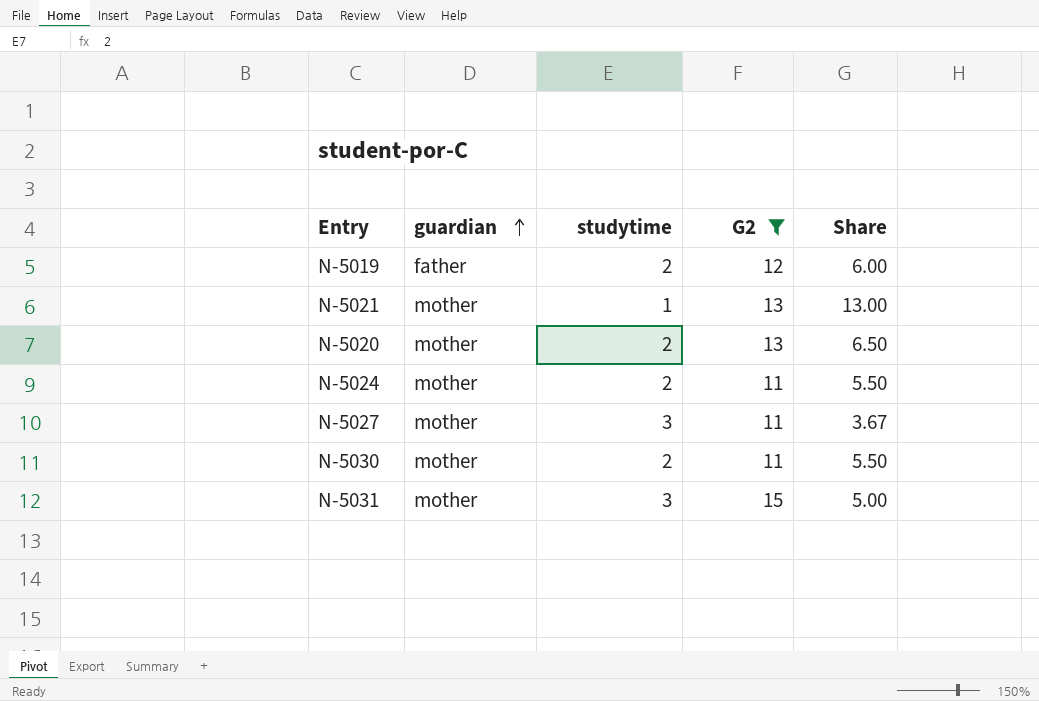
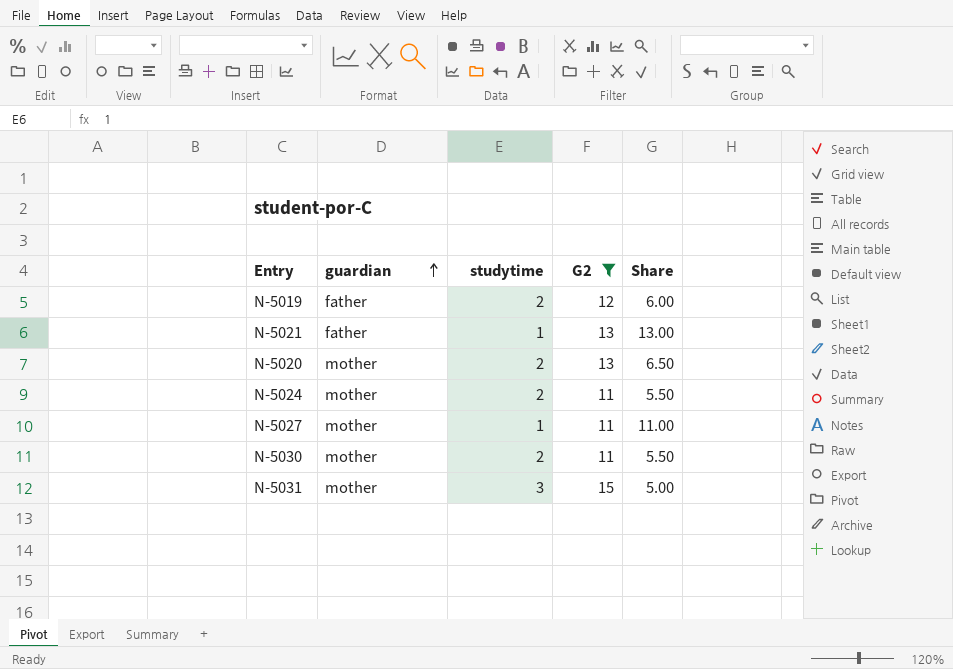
N-5021 | guardian: mother -> father
N-5027 | studytime: 3 -> 1
N-5027 | Share: 3.67 -> 11.00

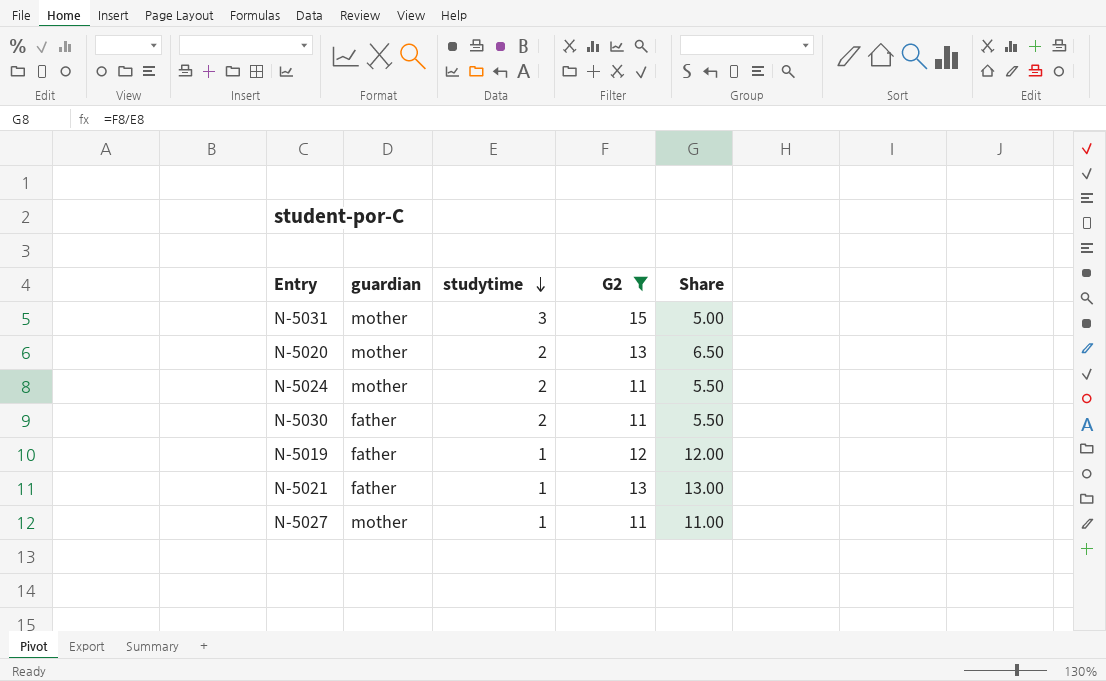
row order: guardian ascending -> studytime descending
N-5030 | guardian: mother -> father
N-5019 | studytime: 2 -> 1
N-5019 | Share: 6.00 -> 12.00

